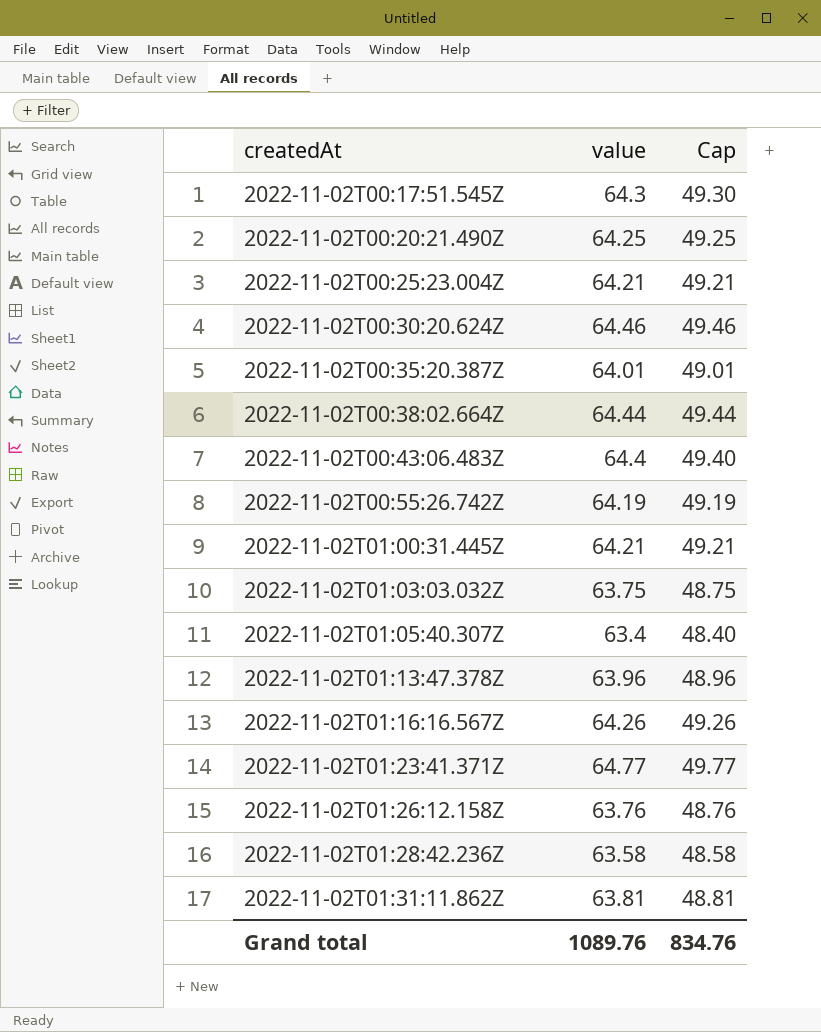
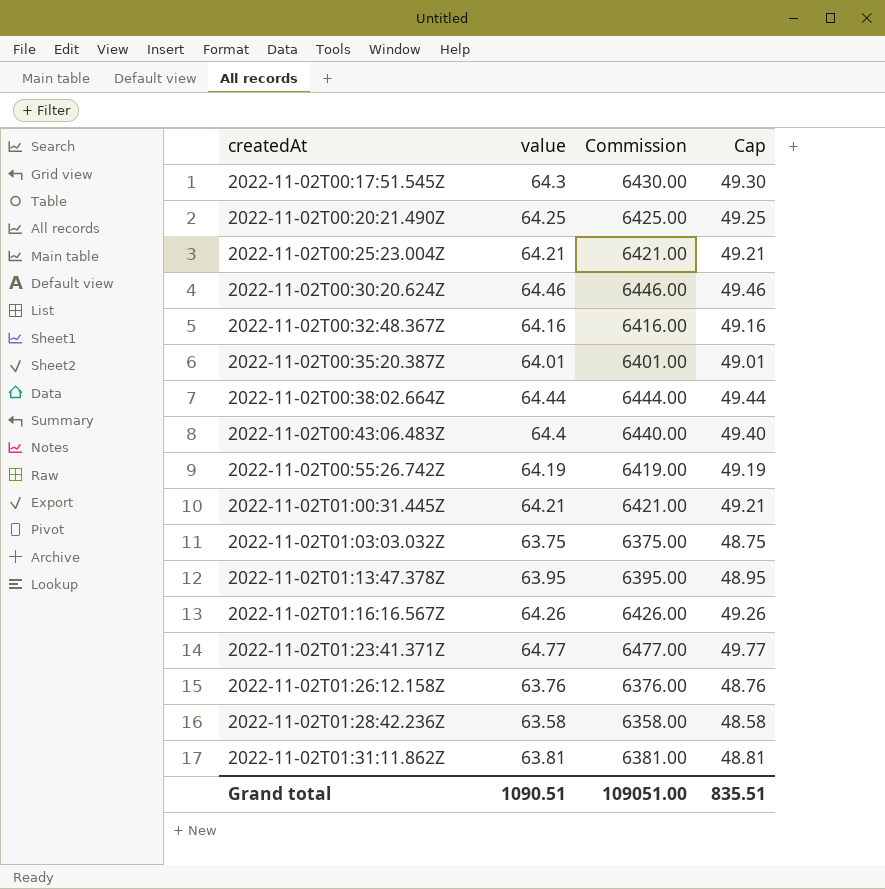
column Commission | formula: none -> [value] * 100
row 2022-11-02T01:05:40.307Z: 63.4 | 48.40 -> none
row 2022-11-02T00:32:48.367Z: none -> 64.16 | 6416.00 | 49.16
2022-11-02T01:13:47.378Z | value: 63.96 -> 63.95
2022-11-02T01:13:47.378Z | Cap: 48.96 -> 48.95
Grand total | value: 1089.76 -> 1090.51
Grand total | Cap: 834.76 -> 835.51

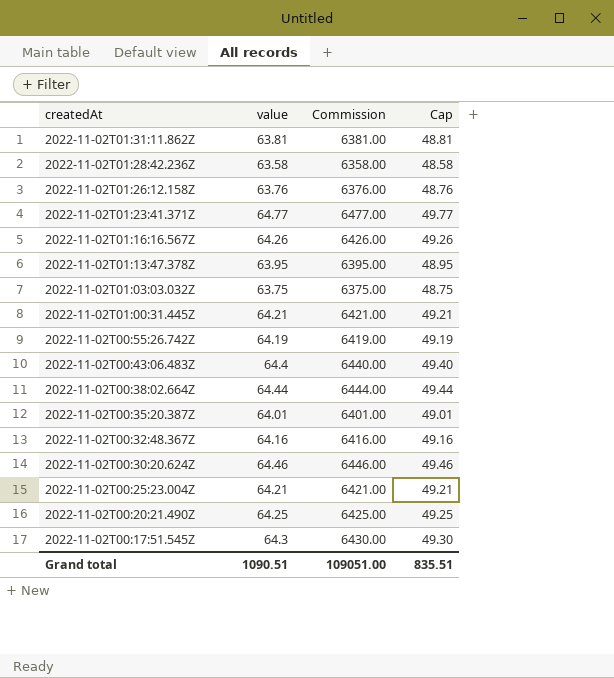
row order: createdAt ascending -> createdAt descending

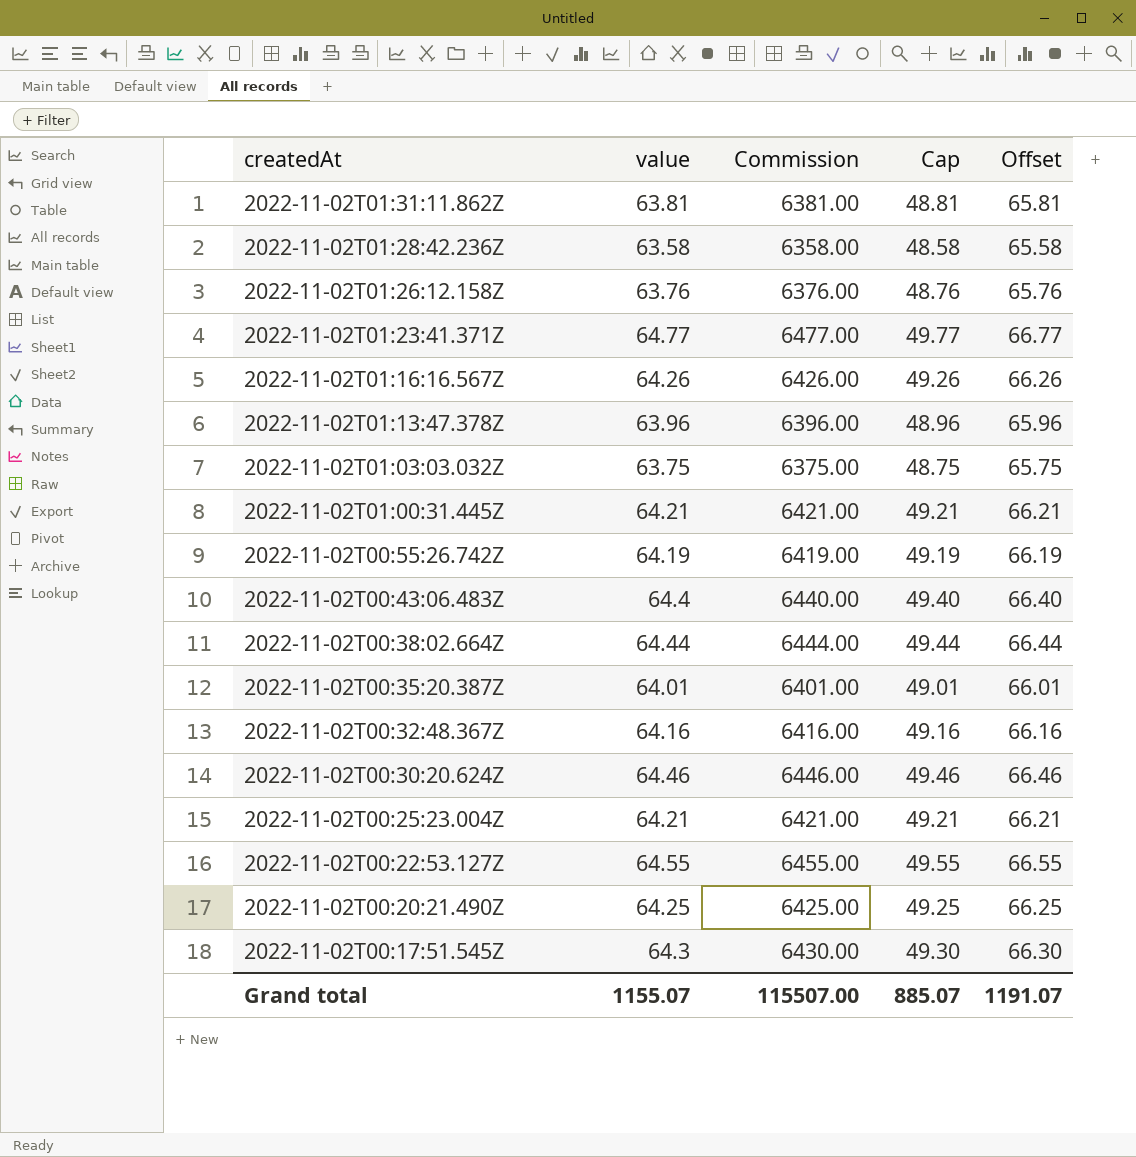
column Offset | formula: none -> [value] + 2
2022-11-02T01:13:47.378Z | value: 63.95 -> 63.96
2022-11-02T01:13:47.378Z | Commission: 6395.00 -> 6396.00
2022-11-02T01:13:47.378Z | Cap: 48.95 -> 48.96
row 2022-11-02T00:22:53.127Z: none -> 64.55 | 6455.00 | 49.55 | 66.55
Grand total | value: 1090.51 -> 1155.07
Grand total | Commission: 109051.00 -> 115507.00
Grand total | Cap: 835.51 -> 885.07

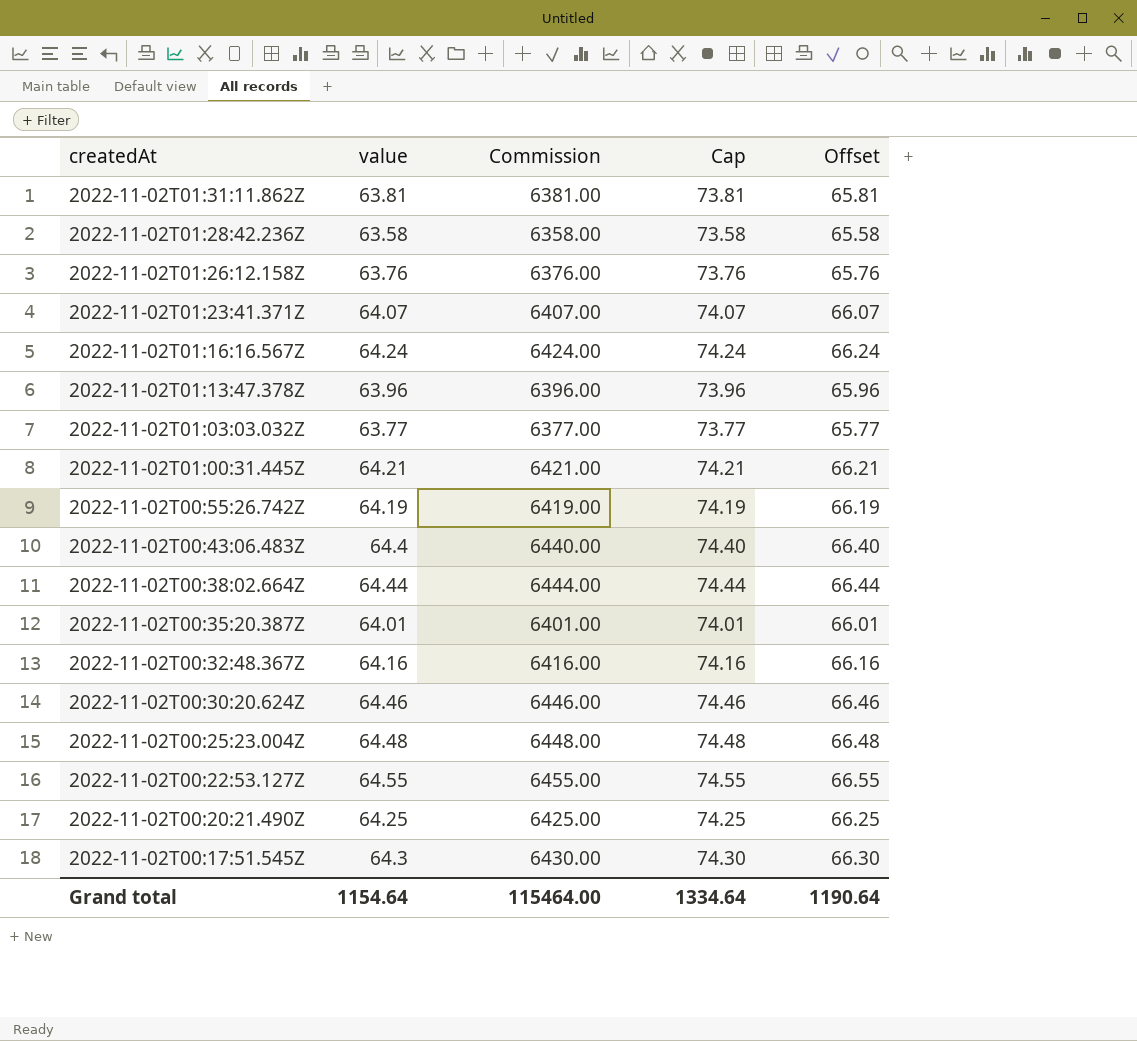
column Cap | formula: [value] - 15 -> [value] + 10
2022-11-02T01:23:41.371Z | value: 64.77 -> 64.07
2022-11-02T01:23:41.371Z | Commission: 6477.00 -> 6407.00
2022-11-02T01:23:41.371Z | Offset: 66.77 -> 66.07
2022-11-02T01:16:16.567Z | value: 64.26 -> 64.24
2022-11-02T01:16:16.567Z | Commission: 6426.00 -> 6424.00
2022-11-02T01:16:16.567Z | Offset: 66.26 -> 66.24
2022-11-02T01:03:03.032Z | value: 63.75 -> 63.77
2022-11-02T01:03:03.032Z | Commission: 6375.00 -> 6377.00
2022-11-02T01:03:03.032Z | Offset: 65.75 -> 65.77
2022-11-02T00:25:23.004Z | value: 64.21 -> 64.48
2022-11-02T00:25:23.004Z | Commission: 6421.00 -> 6448.00
2022-11-02T00:25:23.004Z | Offset: 66.21 -> 66.48
Grand total | value: 1155.07 -> 1154.64
Grand total | Commission: 115507.00 -> 115464.00
Grand total | Cap: 885.07 -> 1334.64
Grand total | Offset: 1191.07 -> 1190.64

